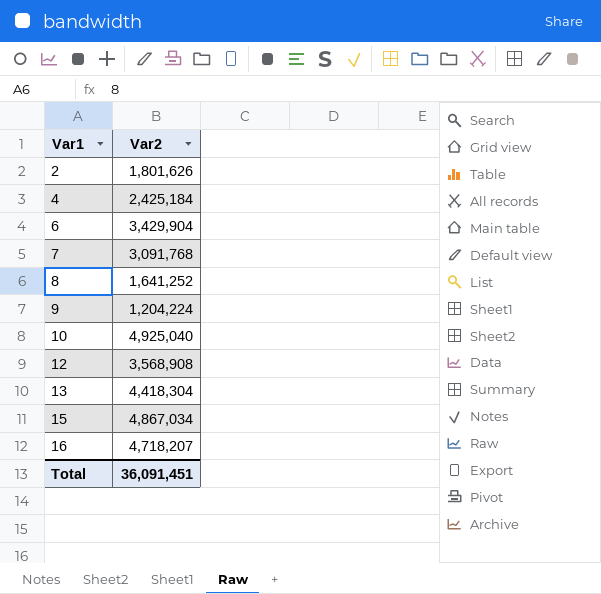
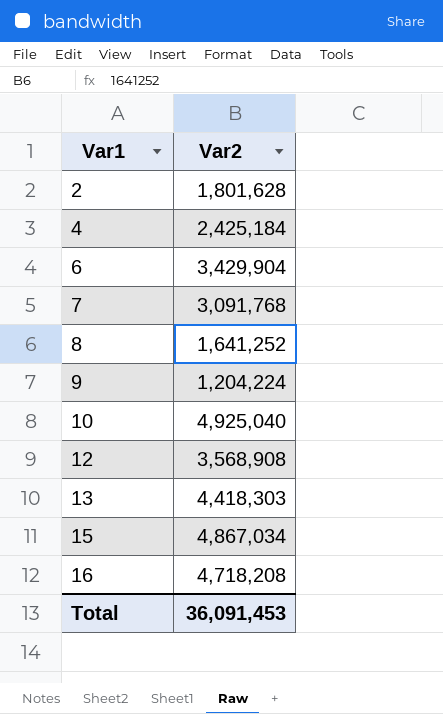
2 | Var2: 1,801,626 -> 1,801,628
13 | Var2: 4,418,304 -> 4,418,303
16 | Var2: 4,718,207 -> 4,718,208
Total | Var2: 36,091,451 -> 36,091,453

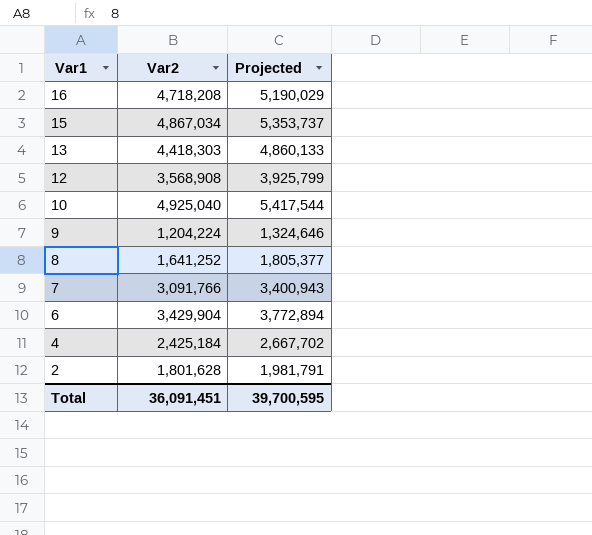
row order: Var1 ascending -> Var1 descending
column Projected | formula: none -> [Var2] * 1.1
7 | Var2: 3,091,768 -> 3,091,766
Total | Var2: 36,091,453 -> 36,091,451

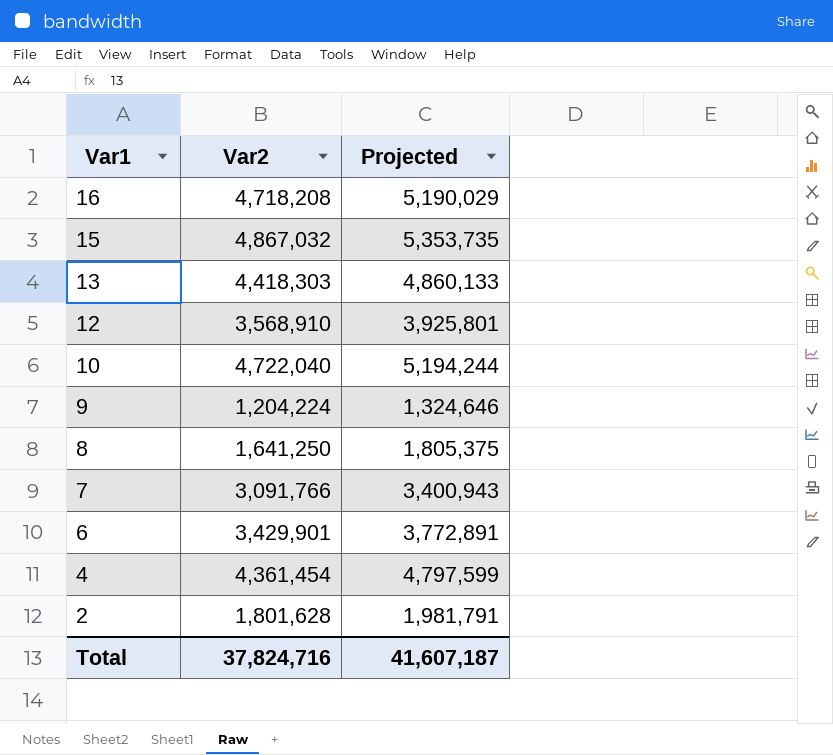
15 | Var2: 4,867,034 -> 4,867,032
15 | Projected: 5,353,737 -> 5,353,735
12 | Var2: 3,568,908 -> 3,568,910
12 | Projected: 3,925,799 -> 3,925,801
10 | Var2: 4,925,040 -> 4,722,040
10 | Projected: 5,417,544 -> 5,194,244
8 | Var2: 1,641,252 -> 1,641,250
8 | Projected: 1,805,377 -> 1,805,375
6 | Var2: 3,429,904 -> 3,429,901
6 | Projected: 3,772,894 -> 3,772,891
4 | Var2: 2,425,184 -> 4,361,454
4 | Projected: 2,667,702 -> 4,797,599
Total | Var2: 36,091,451 -> 37,824,716
Total | Projected: 39,700,595 -> 41,607,187

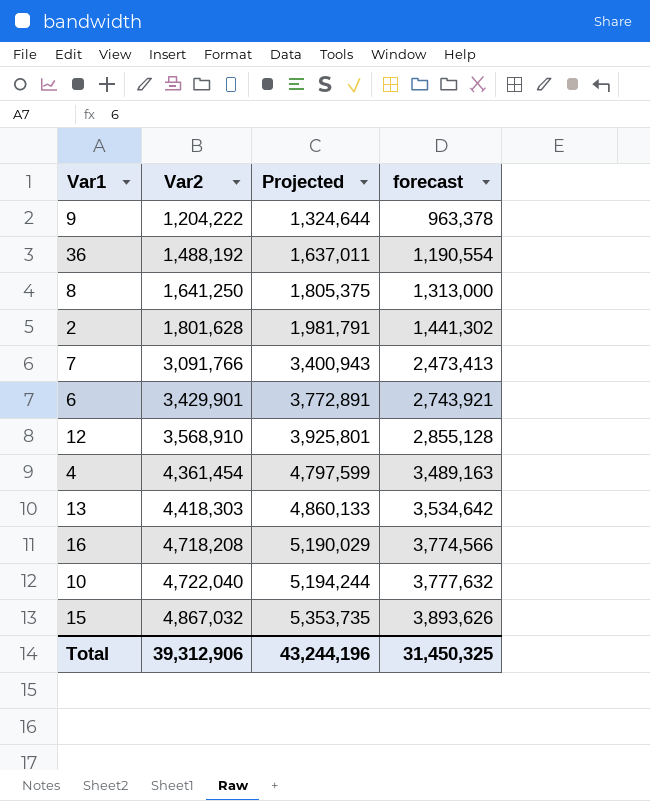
row order: Var1 descending -> Var2 ascending
column forecast | formula: none -> [Var2] * 0.8
9 | Var2: 1,204,224 -> 1,204,222
9 | Projected: 1,324,646 -> 1,324,644
row 36: none -> 1,488,192 | 1,637,011 | 1,190,554
Total | Var2: 37,824,716 -> 39,312,906
Total | Projected: 41,607,187 -> 43,244,196

